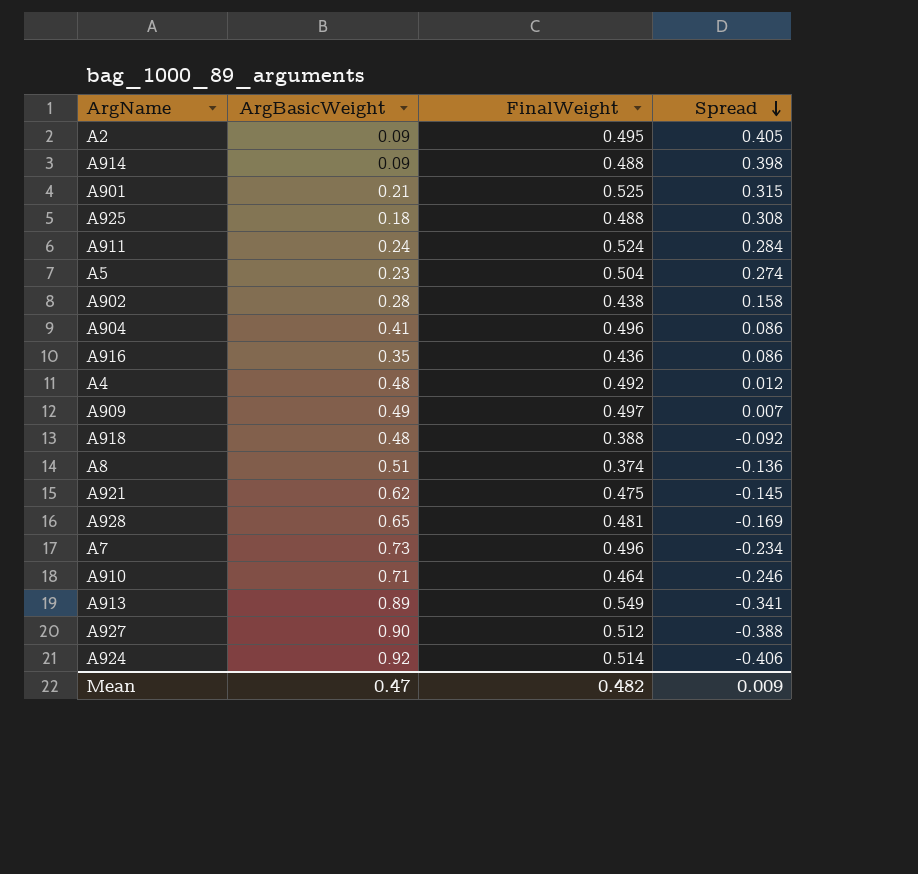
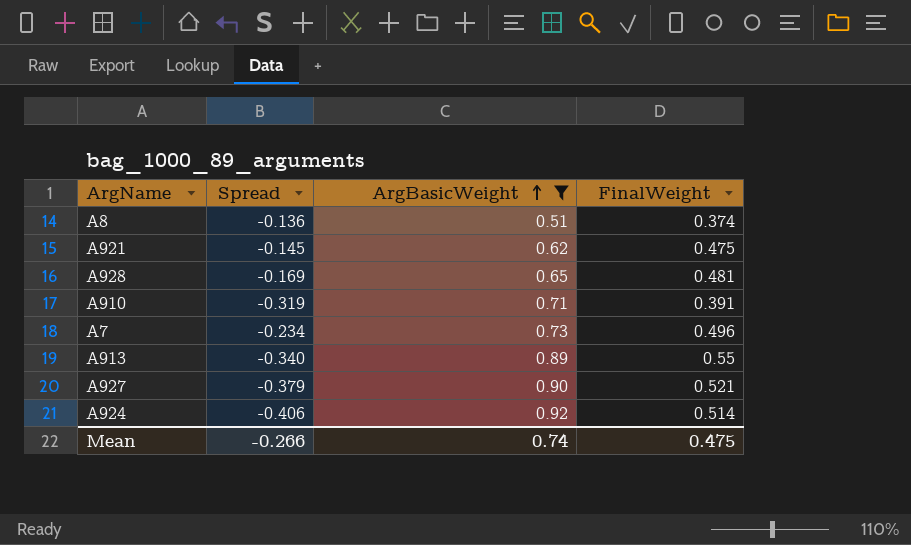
filter: none -> ArgBasicWeight >= 0.51
row order: Spread descending -> ArgBasicWeight ascending
column Spread | position: 4 -> 2
A910 | Spread: -0.246 -> -0.319
A910 | FinalWeight: 0.464 -> 0.391
A913 | Spread: -0.341 -> -0.340
A913 | FinalWeight: 0.549 -> 0.55
A927 | Spread: -0.388 -> -0.379
A927 | FinalWeight: 0.512 -> 0.521
Mean | Spread: 0.009 -> -0.266
Mean | ArgBasicWeight: 0.47 -> 0.74
Mean | FinalWeight: 0.482 -> 0.475

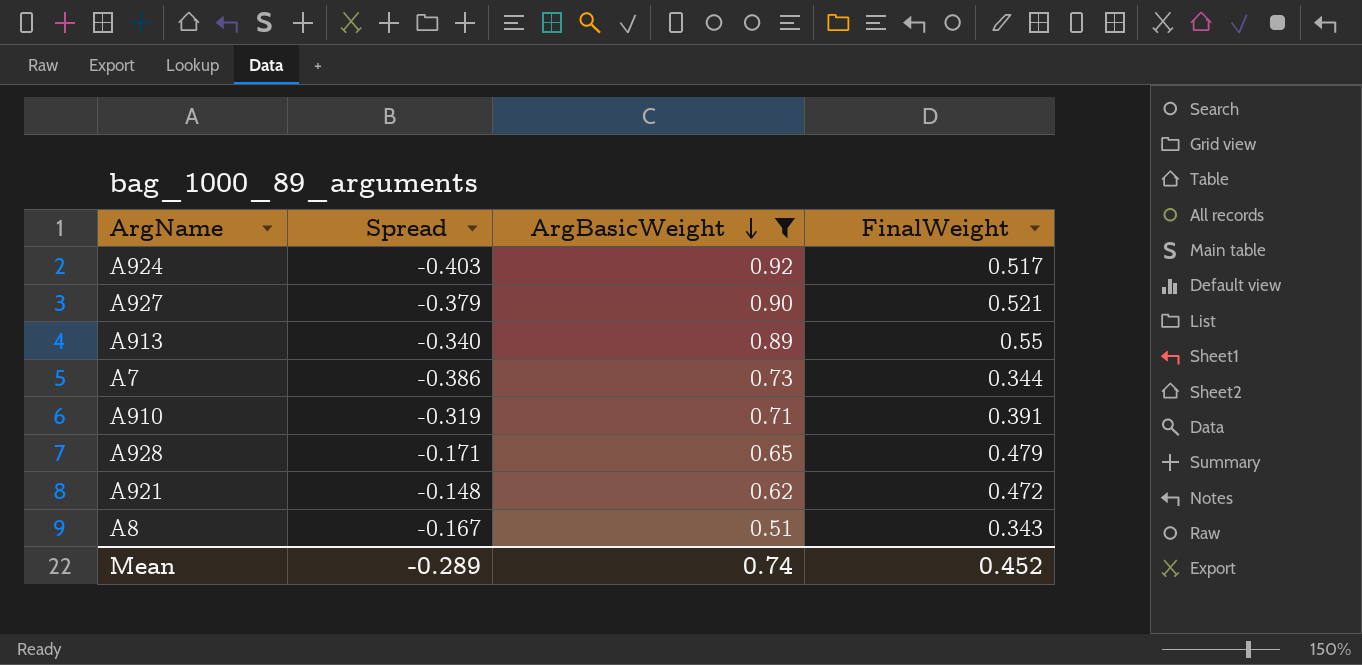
row order: ArgBasicWeight ascending -> ArgBasicWeight descending
A924 | Spread: -0.406 -> -0.403
A924 | FinalWeight: 0.514 -> 0.517
A7 | Spread: -0.234 -> -0.386
A7 | FinalWeight: 0.496 -> 0.344
A928 | Spread: -0.169 -> -0.171
A928 | FinalWeight: 0.481 -> 0.479
A921 | Spread: -0.145 -> -0.148
A921 | FinalWeight: 0.475 -> 0.472
A8 | Spread: -0.136 -> -0.167
A8 | FinalWeight: 0.374 -> 0.343
Mean | Spread: -0.266 -> -0.289
Mean | FinalWeight: 0.475 -> 0.452

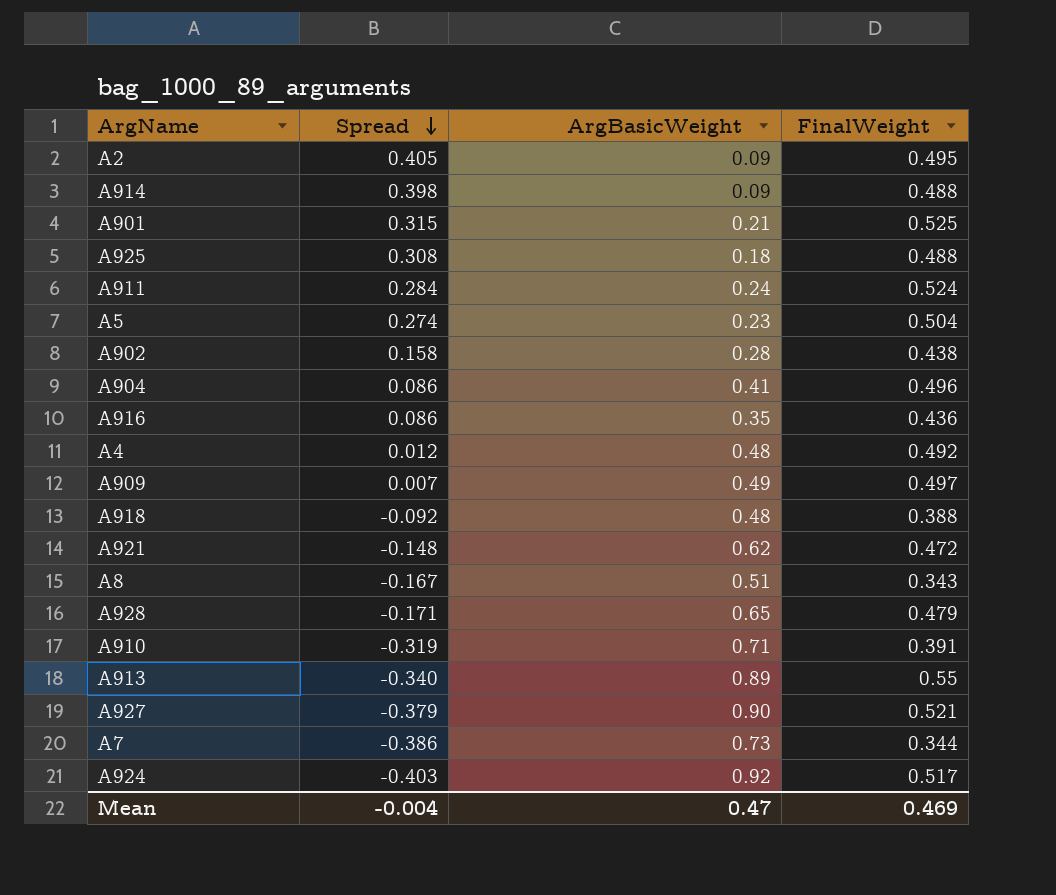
filter: ArgBasicWeight >= 0.51 -> none
row order: ArgBasicWeight descending -> Spread descending
Mean | Spread: -0.289 -> -0.004
Mean | ArgBasicWeight: 0.74 -> 0.47
Mean | FinalWeight: 0.452 -> 0.469

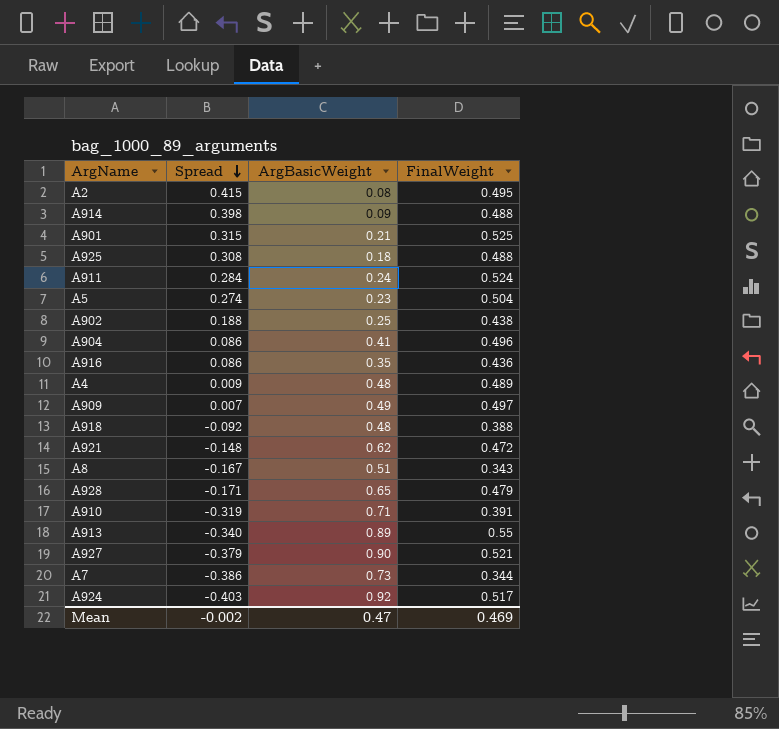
A2 | Spread: 0.405 -> 0.415
A2 | ArgBasicWeight: 0.09 -> 0.08
A902 | Spread: 0.158 -> 0.188
A902 | ArgBasicWeight: 0.28 -> 0.25
A4 | Spread: 0.012 -> 0.009
A4 | FinalWeight: 0.492 -> 0.489
Mean | Spread: -0.004 -> -0.002

